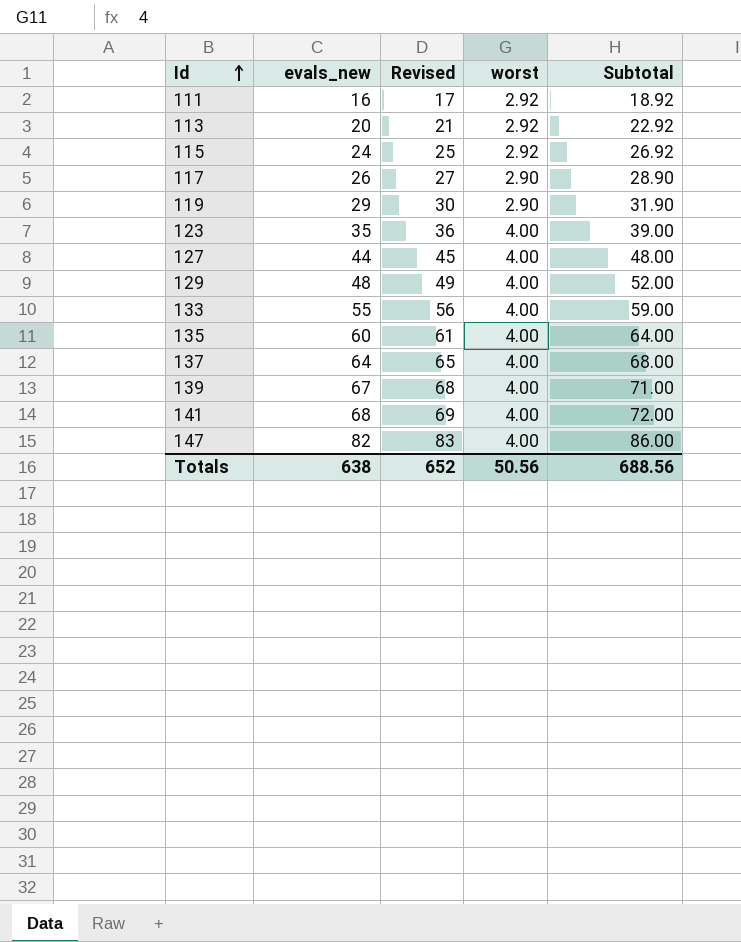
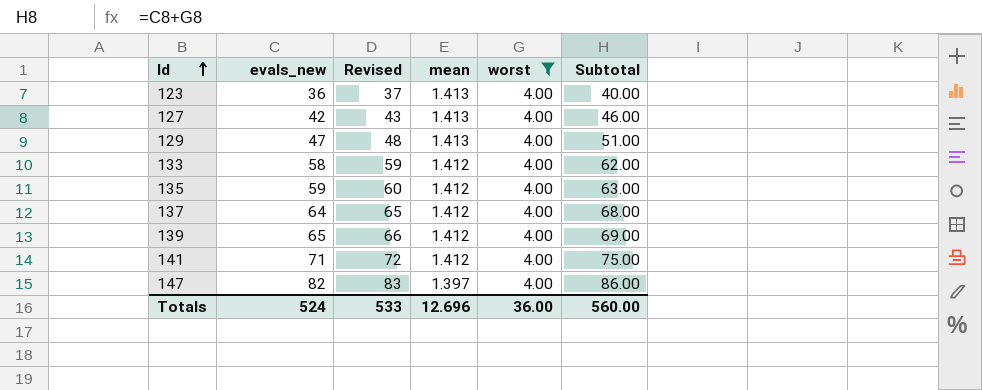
filter: none -> worst = 4.00
column mean | position: none -> 4
123 | evals_new: 35 -> 36
123 | Revised: 36 -> 37
123 | Subtotal: 39.00 -> 40.00
127 | evals_new: 44 -> 42
127 | Revised: 45 -> 43
127 | Subtotal: 48.00 -> 46.00
129 | evals_new: 48 -> 47
129 | Revised: 49 -> 48
129 | Subtotal: 52.00 -> 51.00
133 | evals_new: 55 -> 58
133 | Revised: 56 -> 59
133 | Subtotal: 59.00 -> 62.00
135 | evals_new: 60 -> 59
135 | Revised: 61 -> 60
135 | Subtotal: 64.00 -> 63.00
139 | evals_new: 67 -> 65
139 | Revised: 68 -> 66
139 | Subtotal: 71.00 -> 69.00
141 | evals_new: 68 -> 71
141 | Revised: 69 -> 72
141 | Subtotal: 72.00 -> 75.00
Totals | evals_new: 638 -> 524
Totals | Revised: 652 -> 533
Totals | worst: 50.56 -> 36.00
Totals | Subtotal: 688.56 -> 560.00

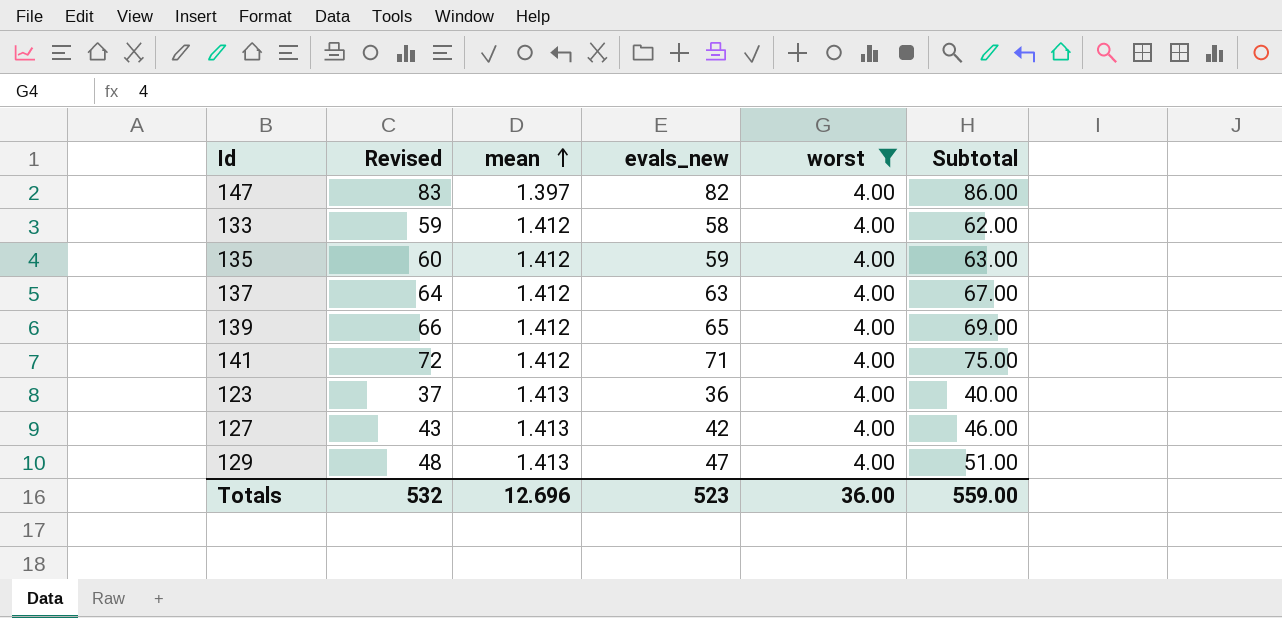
row order: Id ascending -> mean ascending
column evals_new | position: 2 -> 4
137 | Revised: 65 -> 64
137 | evals_new: 64 -> 63
137 | Subtotal: 68.00 -> 67.00
Totals | Revised: 533 -> 532
Totals | evals_new: 524 -> 523
Totals | Subtotal: 560.00 -> 559.00

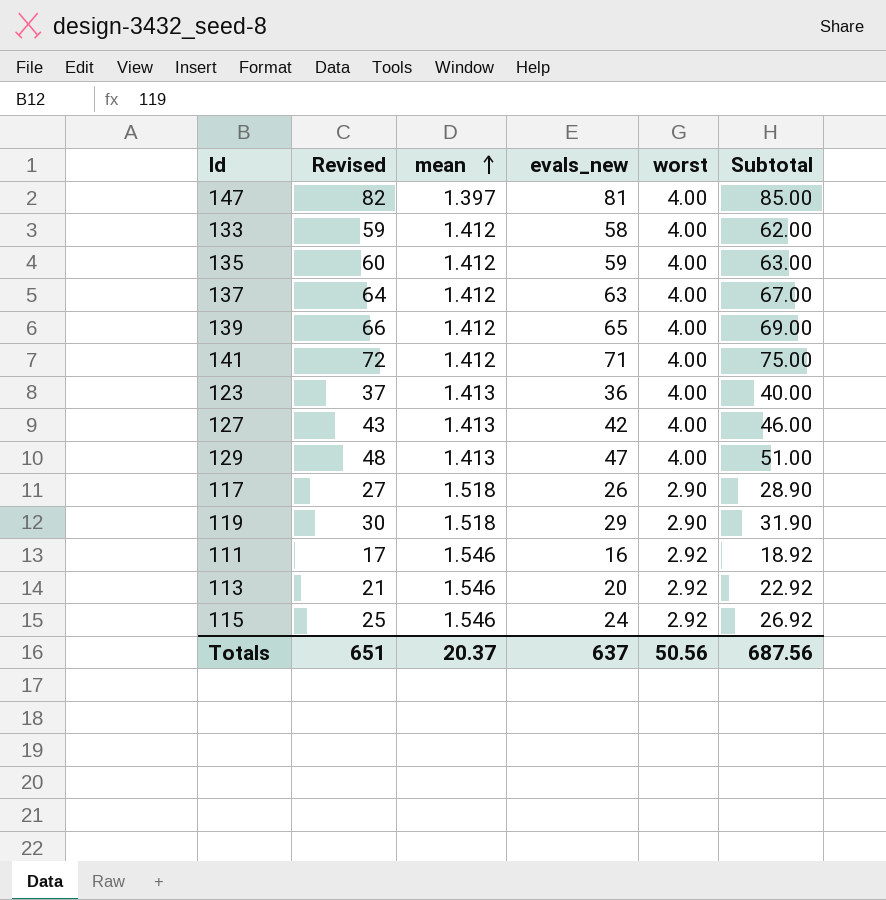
filter: worst = 4.00 -> none
147 | Revised: 83 -> 82
147 | evals_new: 82 -> 81
147 | Subtotal: 86.00 -> 85.00
Totals | Revised: 532 -> 651
Totals | mean: 12.696 -> 20.37
Totals | evals_new: 523 -> 637
Totals | worst: 36.00 -> 50.56
Totals | Subtotal: 559.00 -> 687.56

